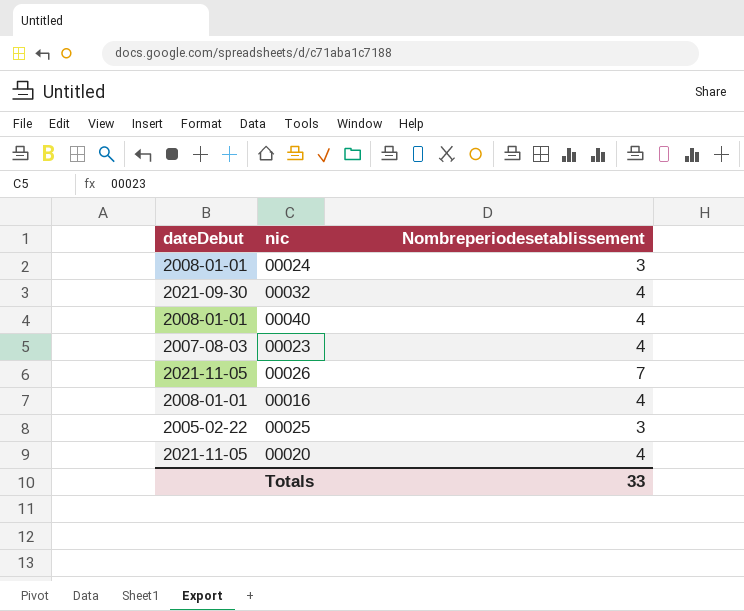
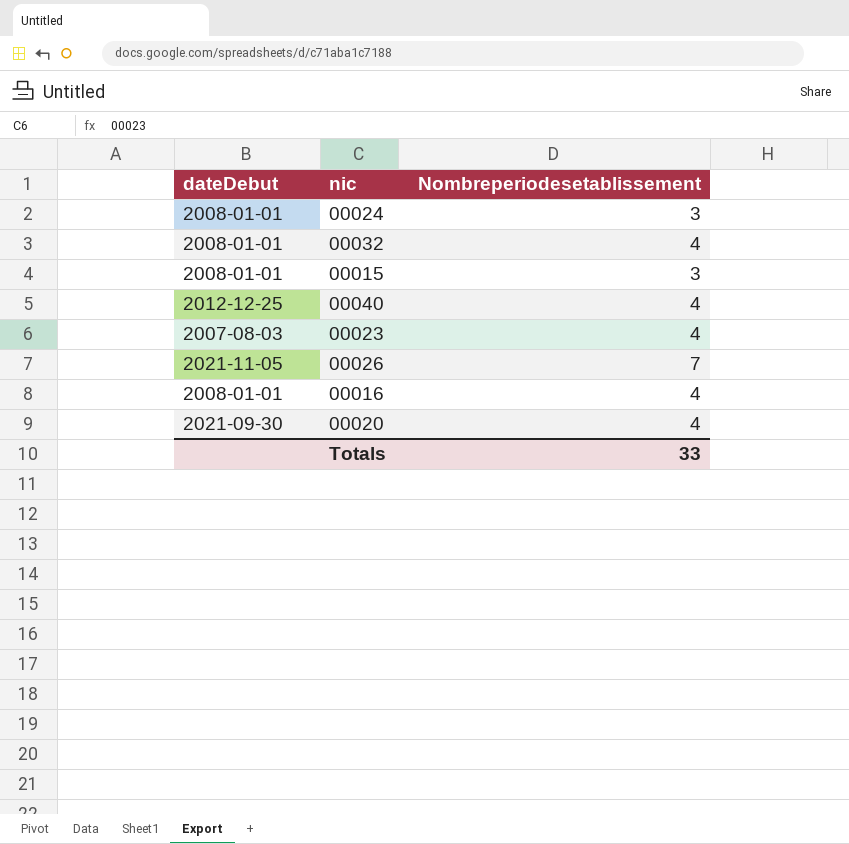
row 00025: 2005-02-22 | 3 -> none
00032 | dateDebut: 2021-09-30 -> 2008-01-01
row 00015: none -> 2008-01-01 | 3
00040 | dateDebut: 2008-01-01 -> 2012-12-25
00020 | dateDebut: 2021-11-05 -> 2021-09-30

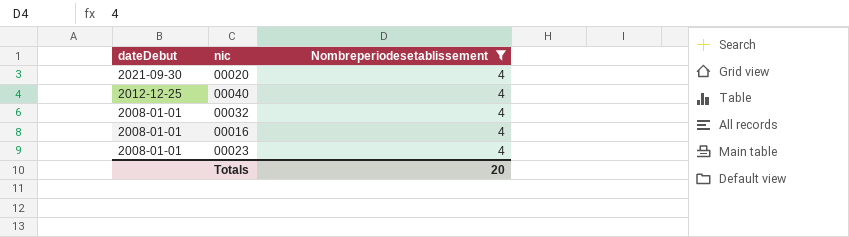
filter: none -> Nombreperiodesetablissement = 4
row order: none -> dateDebut descending
00023 | dateDebut: 2007-08-03 -> 2008-01-01
Totals | Nombreperiodesetablissement: 33 -> 20

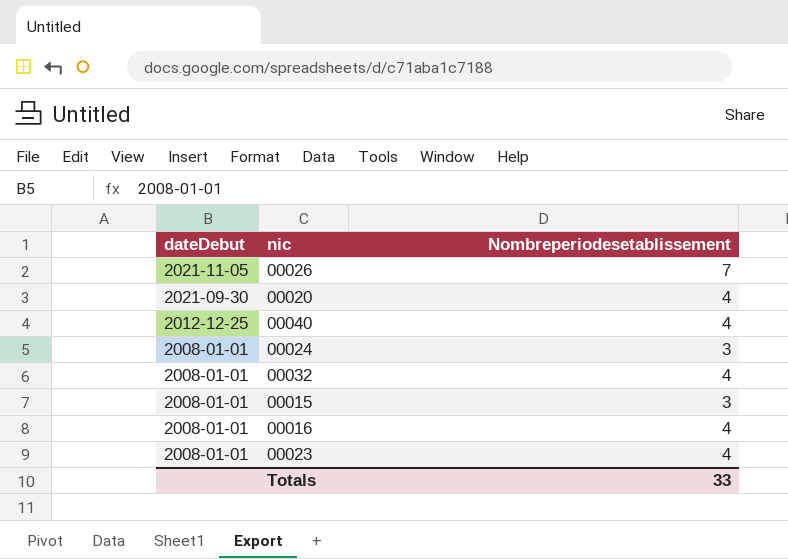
filter: Nombreperiodesetablissement = 4 -> none
Totals | Nombreperiodesetablissement: 20 -> 33

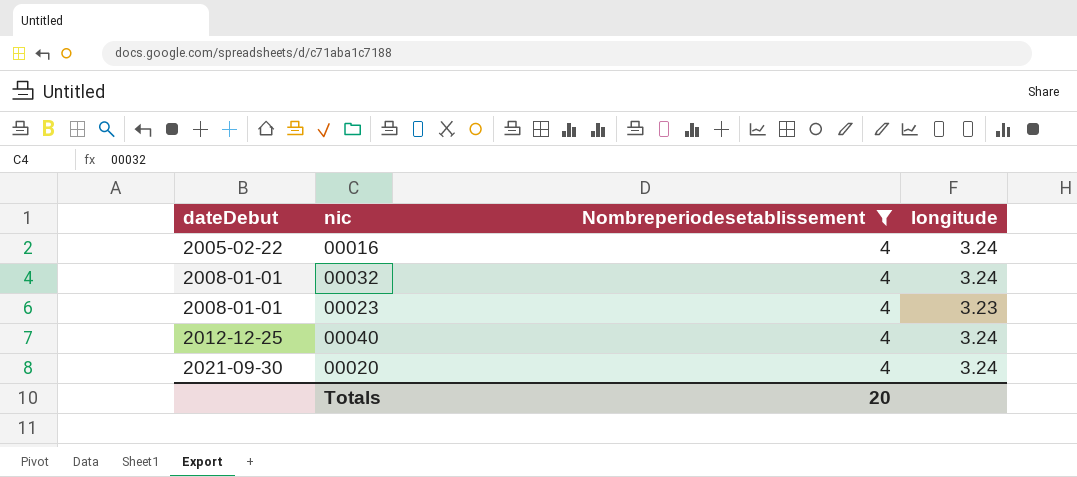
filter: none -> Nombreperiodesetablissement = 4
row order: dateDebut descending -> dateDebut ascending
column longitude | position: none -> 4
00016 | dateDebut: 2008-01-01 -> 2005-02-22
Totals | Nombreperiodesetablissement: 33 -> 20

